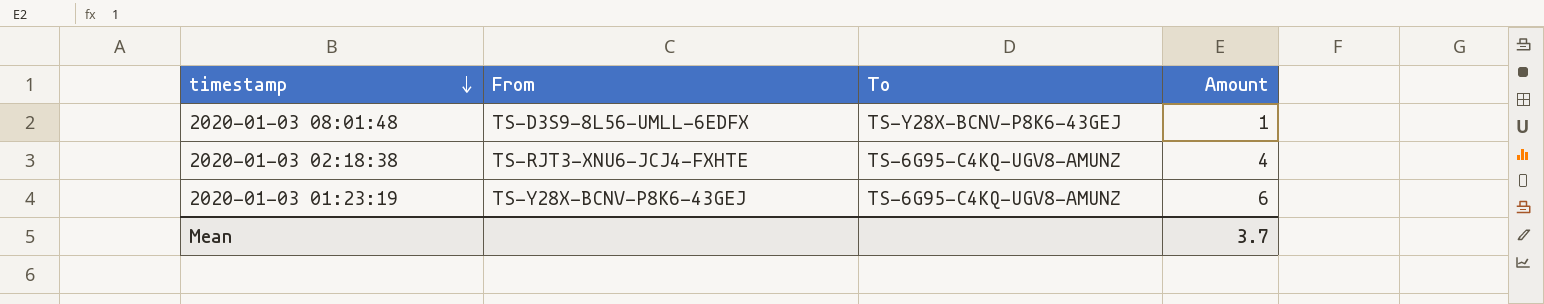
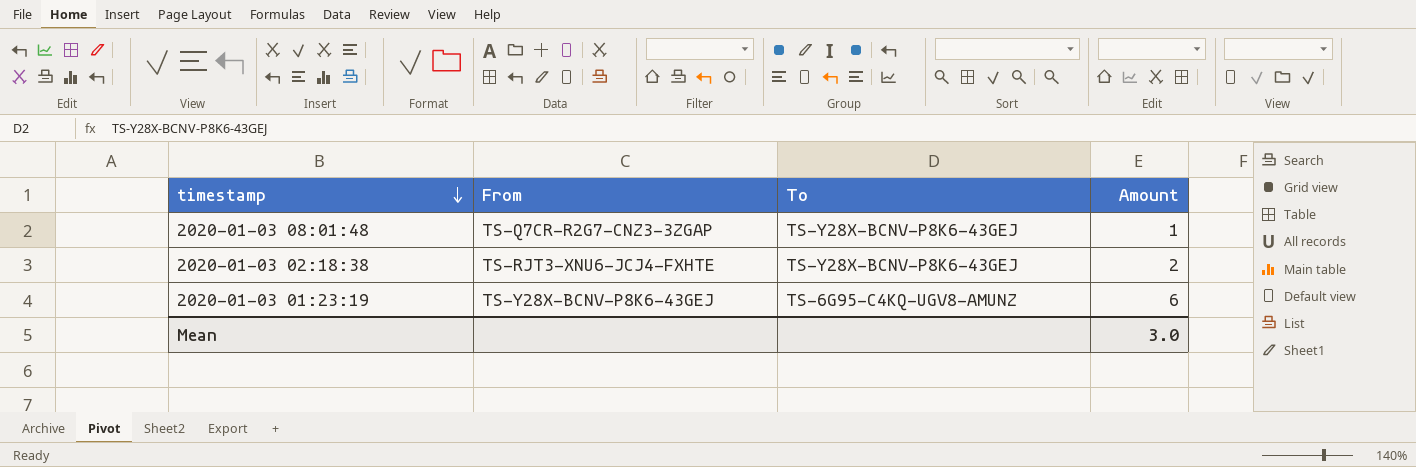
2020-01-03 08:01:48 | From: TS-D3S9-8L56-UMLL-6EDFX -> TS-Q7CR-R2G7-CNZ3-3ZGAP
2020-01-03 02:18:38 | To: TS-6G95-C4KQ-UGV8-AMUNZ -> TS-Y28X-BCNV-P8K6-43GEJ
2020-01-03 02:18:38 | Amount: 4 -> 2
Mean | Amount: 3.7 -> 3.0

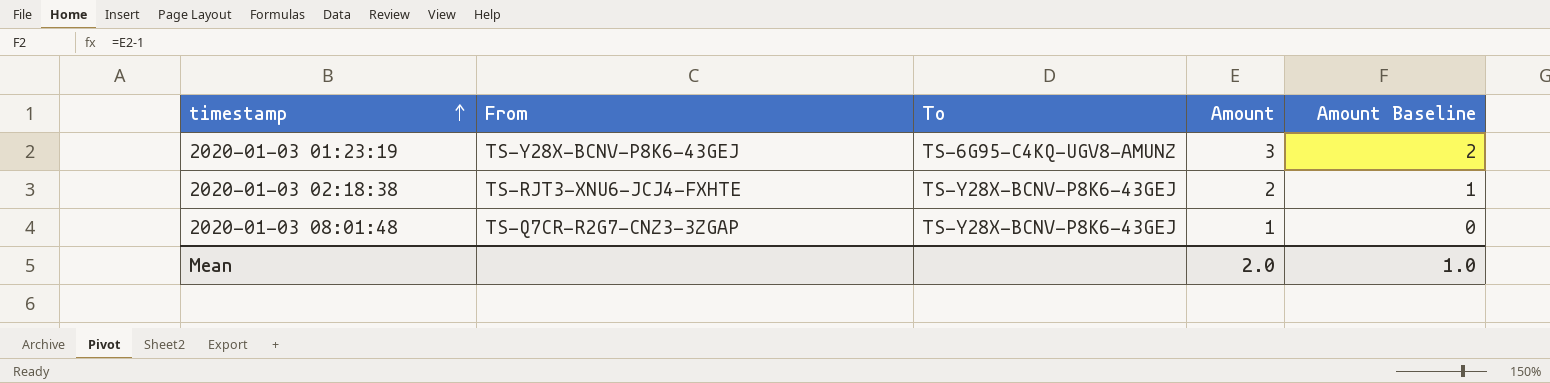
row order: timestamp descending -> timestamp ascending
column Amount Baseline | formula: none -> [Amount] - 1
2020-01-03 01:23:19 | Amount: 6 -> 3
Mean | Amount: 3.0 -> 2.0

